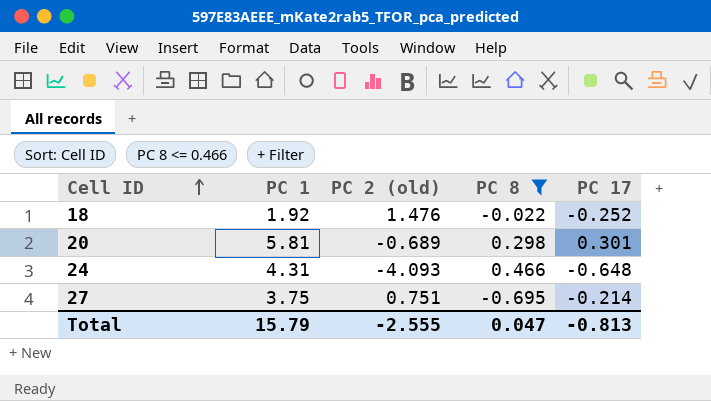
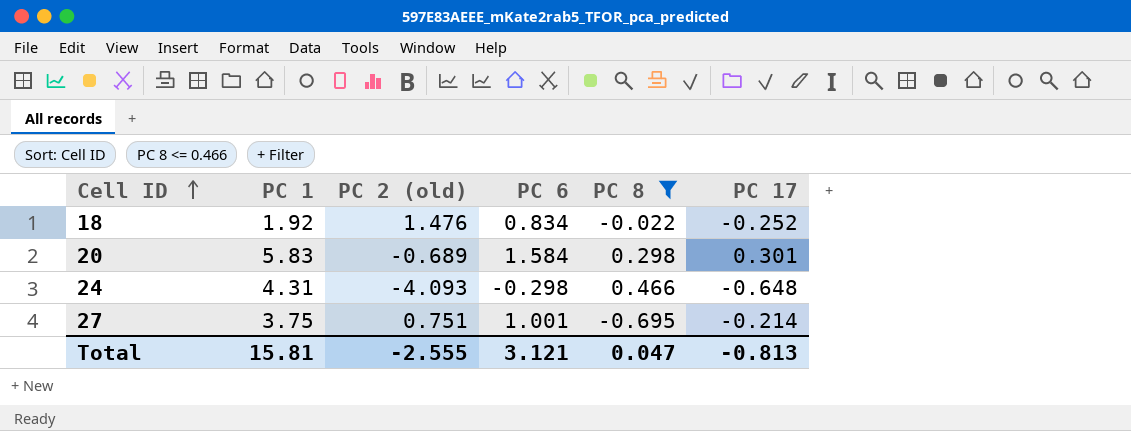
column PC 6 | position: none -> 4
20 | PC 1: 5.81 -> 5.83
Total | PC 1: 15.79 -> 15.81

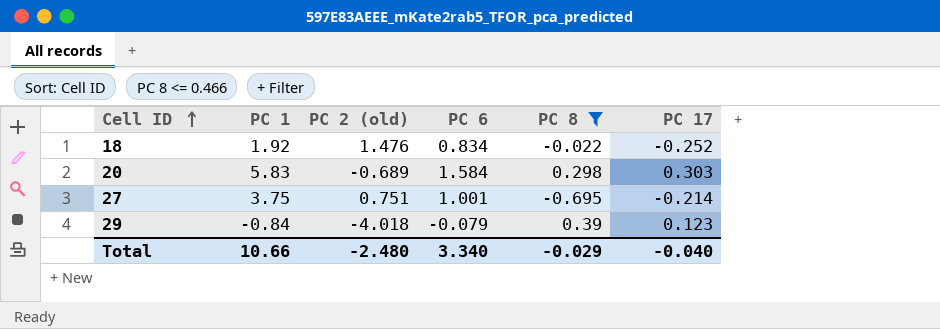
row 24: 4.31 | -4.093 | -0.298 | 0.466 | -0.648 -> none
20 | PC 17: 0.301 -> 0.303
row 29: none -> -0.84 | -4.018 | -0.079 | 0.39 | 0.123
Total | PC 1: 15.81 -> 10.66
Total | PC 2 (old): -2.555 -> -2.480
Total | PC 6: 3.121 -> 3.340
Total | PC 8: 0.047 -> -0.029
Total | PC 17: -0.813 -> -0.040

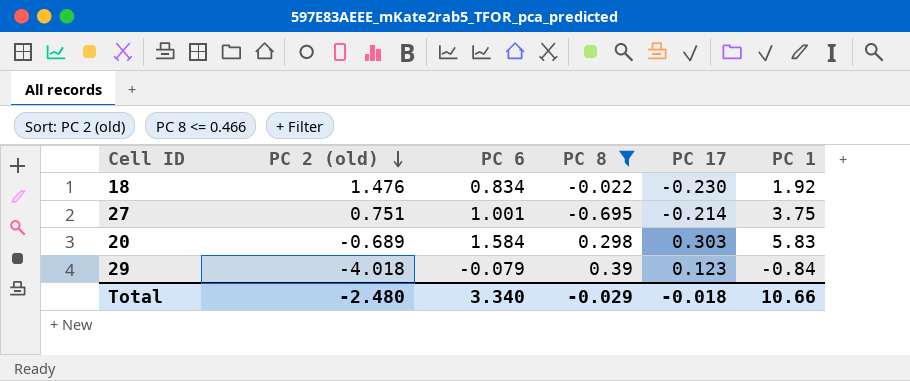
row order: Cell ID ascending -> PC 2 (old) descending
column PC 1 | position: 2 -> 6
18 | PC 17: -0.252 -> -0.230
Total | PC 17: -0.040 -> -0.018

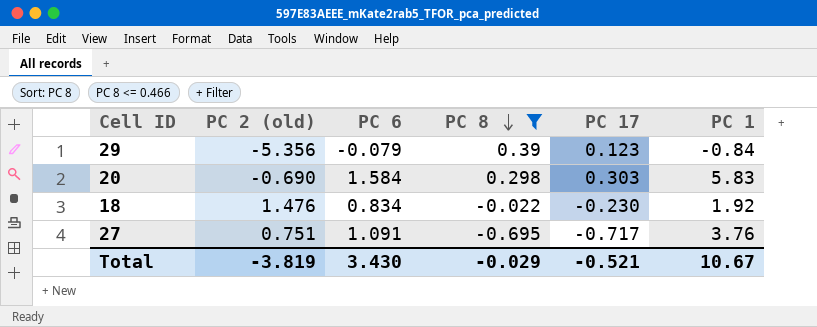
row order: PC 2 (old) descending -> PC 8 descending
29 | PC 2 (old): -4.018 -> -5.356
20 | PC 2 (old): -0.689 -> -0.690
27 | PC 6: 1.001 -> 1.091
27 | PC 17: -0.214 -> -0.717
27 | PC 1: 3.75 -> 3.76
Total | PC 2 (old): -2.480 -> -3.819
Total | PC 6: 3.340 -> 3.430
Total | PC 17: -0.018 -> -0.521
Total | PC 1: 10.66 -> 10.67

